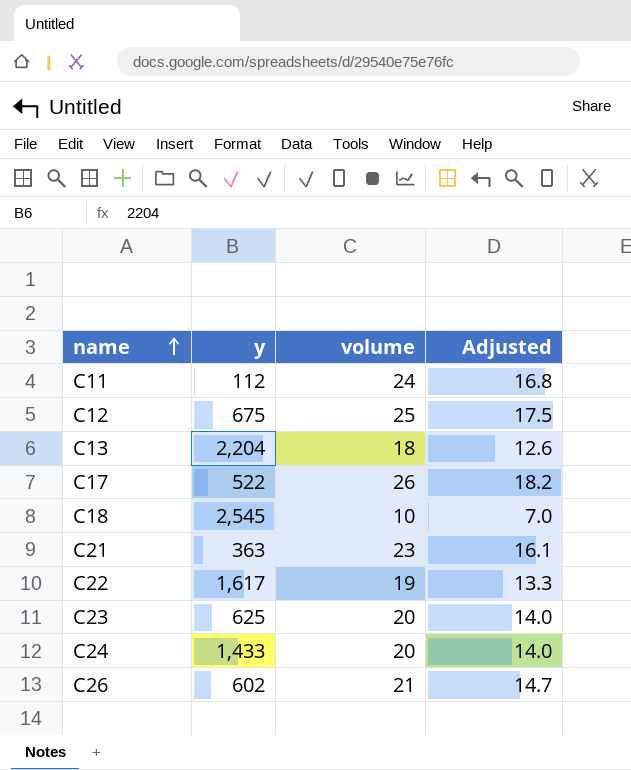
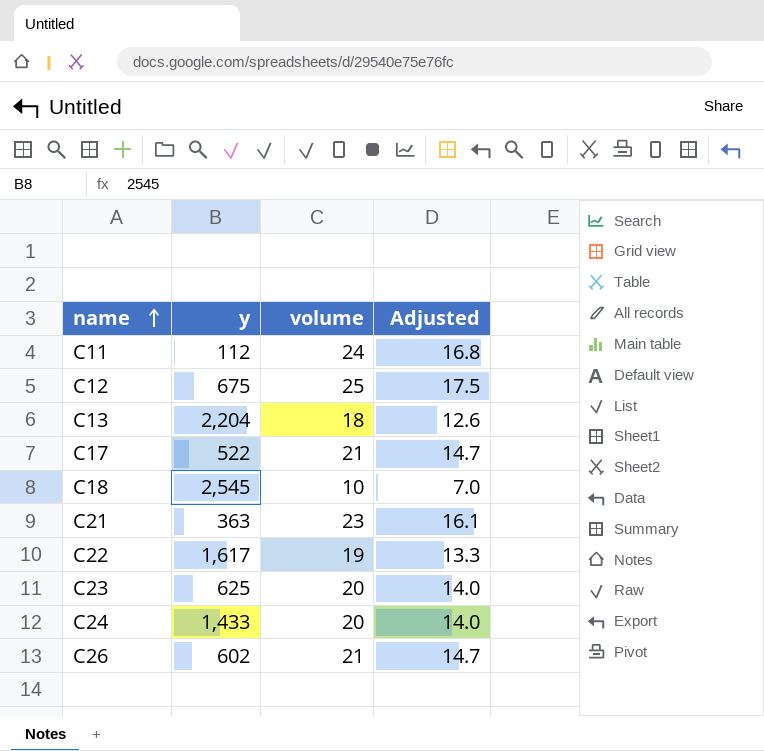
C17 | volume: 26 -> 21
C17 | Adjusted: 18.2 -> 14.7

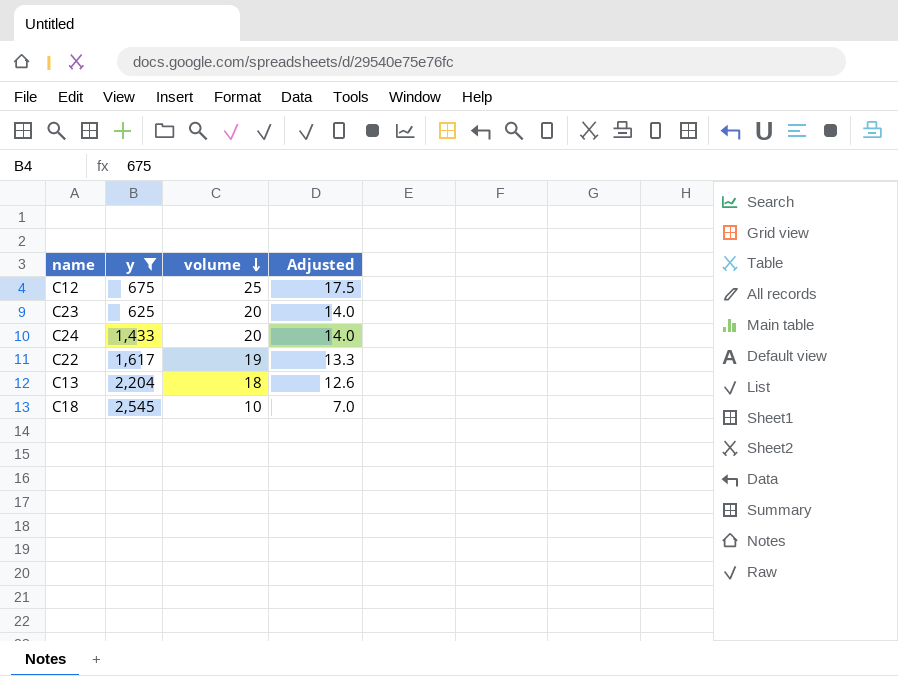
filter: none -> y >= 625
row order: name ascending -> volume descending

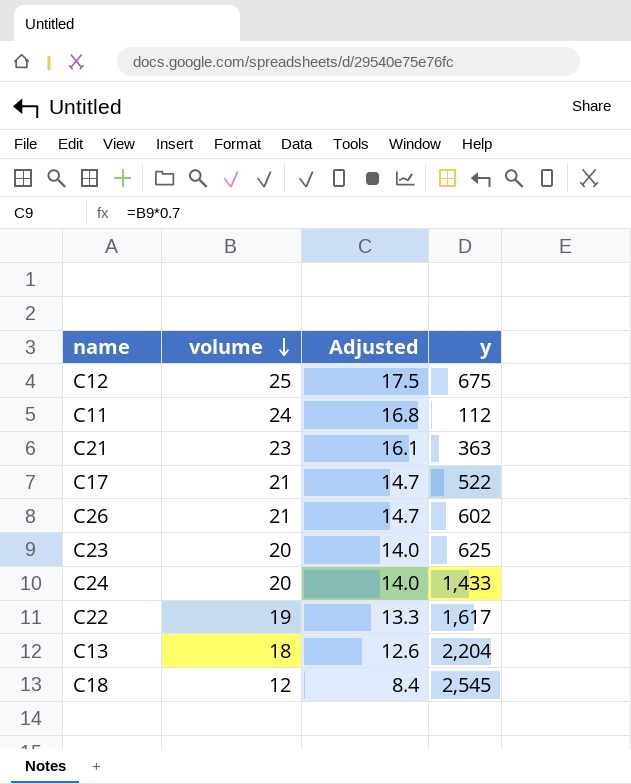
filter: y >= 625 -> none
column y | position: 2 -> 4
C18 | volume: 10 -> 12
C18 | Adjusted: 7.0 -> 8.4

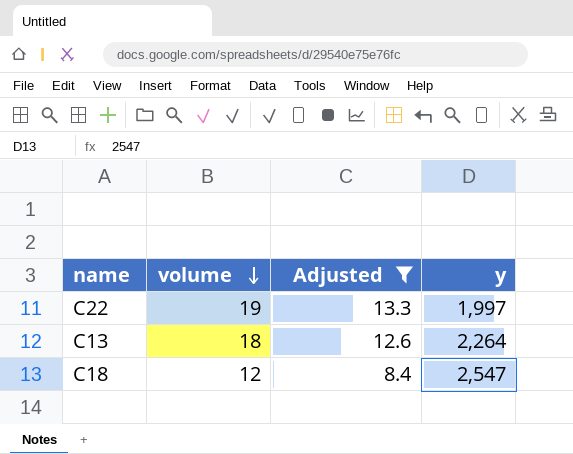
filter: none -> Adjusted <= 13.3
C22 | y: 1,617 -> 1,997
C13 | y: 2,204 -> 2,264
C18 | y: 2,545 -> 2,547

